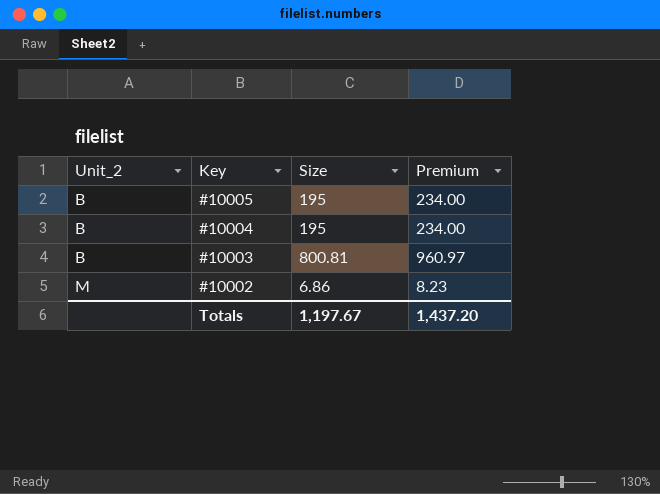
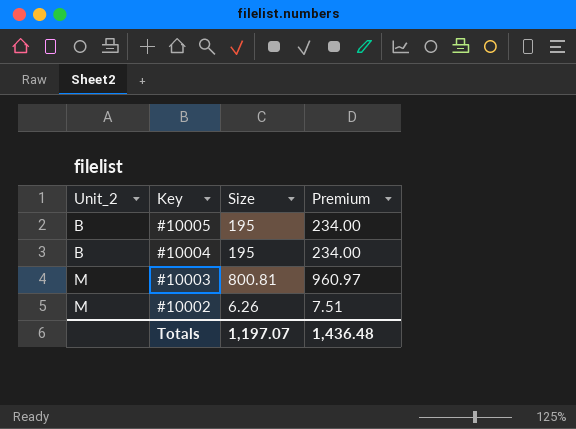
#10003 | Unit_2: B -> M
#10002 | Size: 6.86 -> 6.26
#10002 | Premium: 8.23 -> 7.51
Totals | Size: 1,197.67 -> 1,197.07
Totals | Premium: 1,437.20 -> 1,436.48

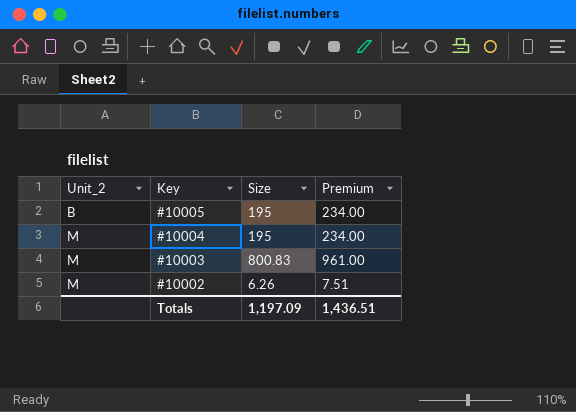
#10004 | Unit_2: B -> M
#10003 | Size: 800.81 -> 800.83
#10003 | Premium: 960.97 -> 961.00
Totals | Size: 1,197.07 -> 1,197.09
Totals | Premium: 1,436.48 -> 1,436.51

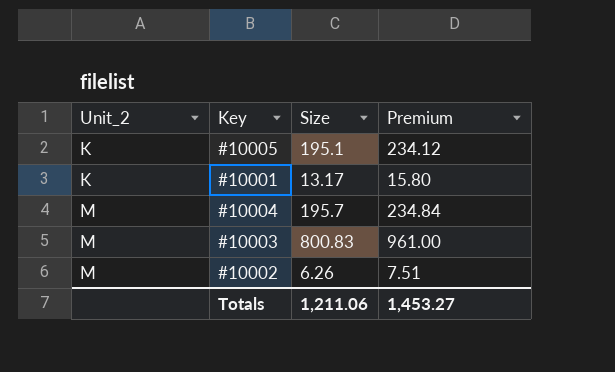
#10005 | Unit_2: B -> K
#10005 | Size: 195 -> 195.1
#10005 | Premium: 234.00 -> 234.12
row #10001: none -> K | 13.17 | 15.80
#10004 | Size: 195 -> 195.7
#10004 | Premium: 234.00 -> 234.84
Totals | Size: 1,197.09 -> 1,211.06
Totals | Premium: 1,436.51 -> 1,453.27

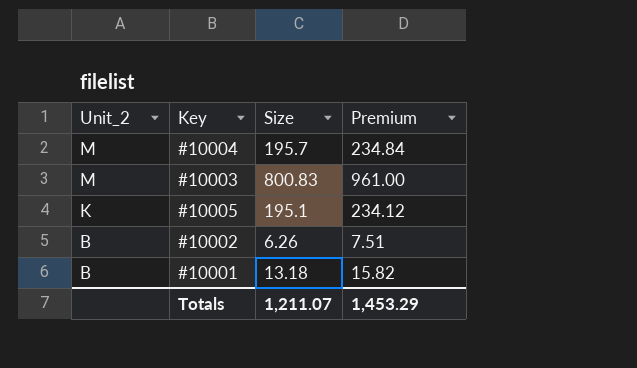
row order: Unit_2 ascending -> Unit_2 descending
#10002 | Unit_2: M -> B
#10001 | Unit_2: K -> B
#10001 | Size: 13.17 -> 13.18
#10001 | Premium: 15.80 -> 15.82
Totals | Size: 1,211.06 -> 1,211.07
Totals | Premium: 1,453.27 -> 1,453.29

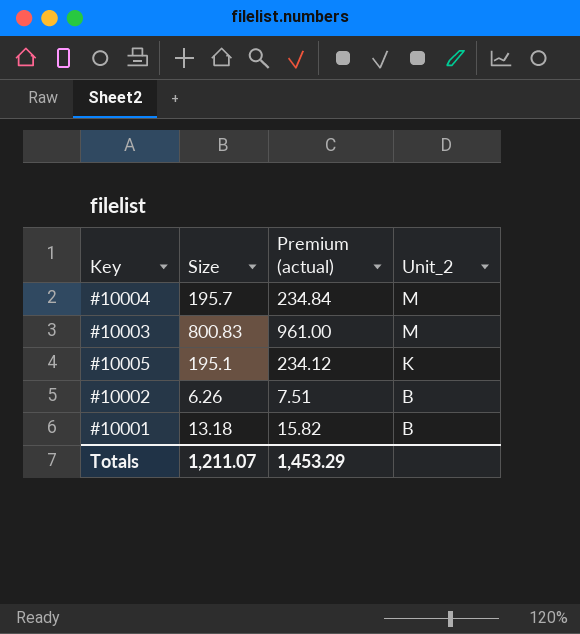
column name: Premium -> Premium (actual)
column Unit_2 | position: 1 -> 4

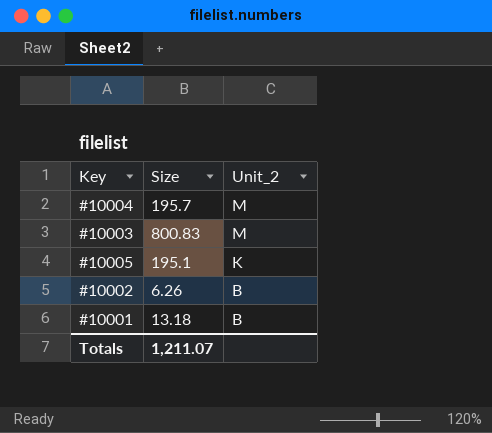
column Premium (actual) | formula: [Size] * 1.2 -> none

